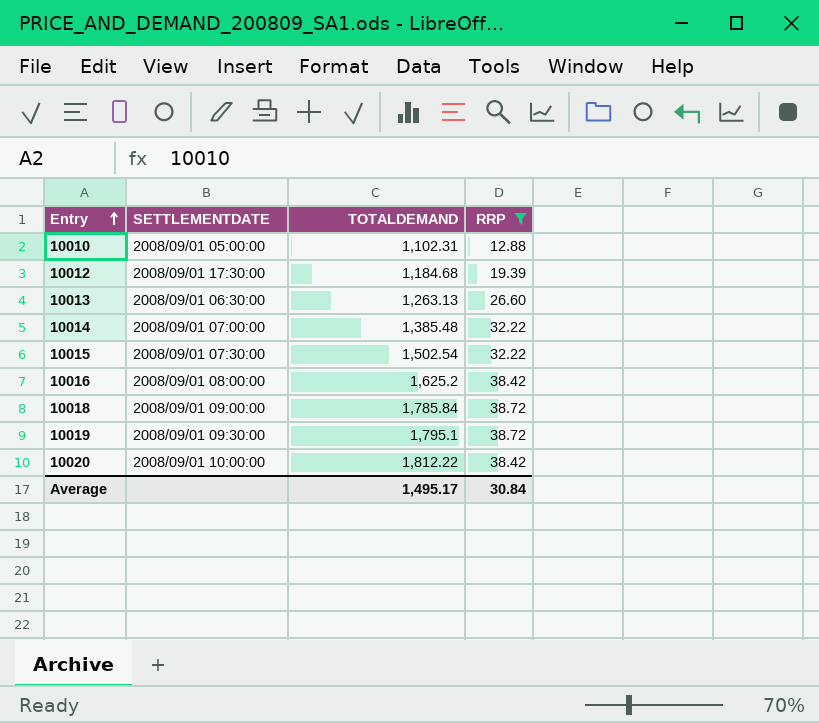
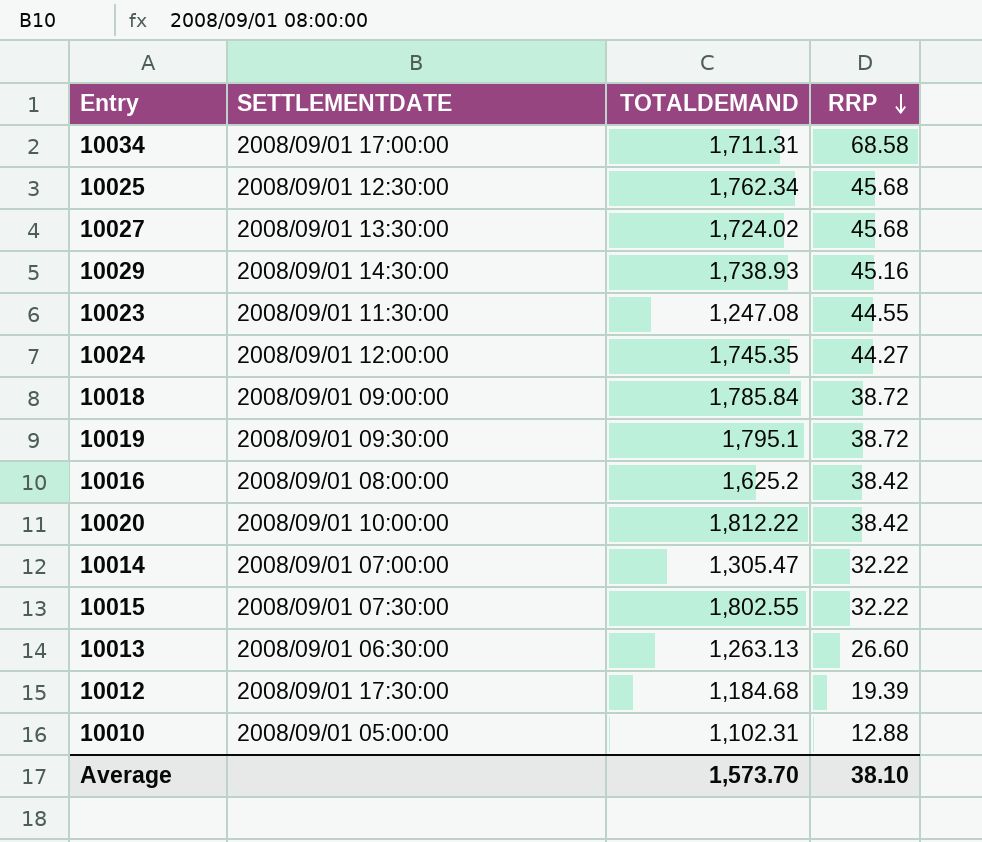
filter: RRP <= 38.72 -> none
row order: Entry ascending -> RRP descending
10014 | TOTALDEMAND: 1,385.48 -> 1,305.47
10015 | TOTALDEMAND: 1,502.54 -> 1,802.55
Average | TOTALDEMAND: 1,495.17 -> 1,573.70
Average | RRP: 30.84 -> 38.10

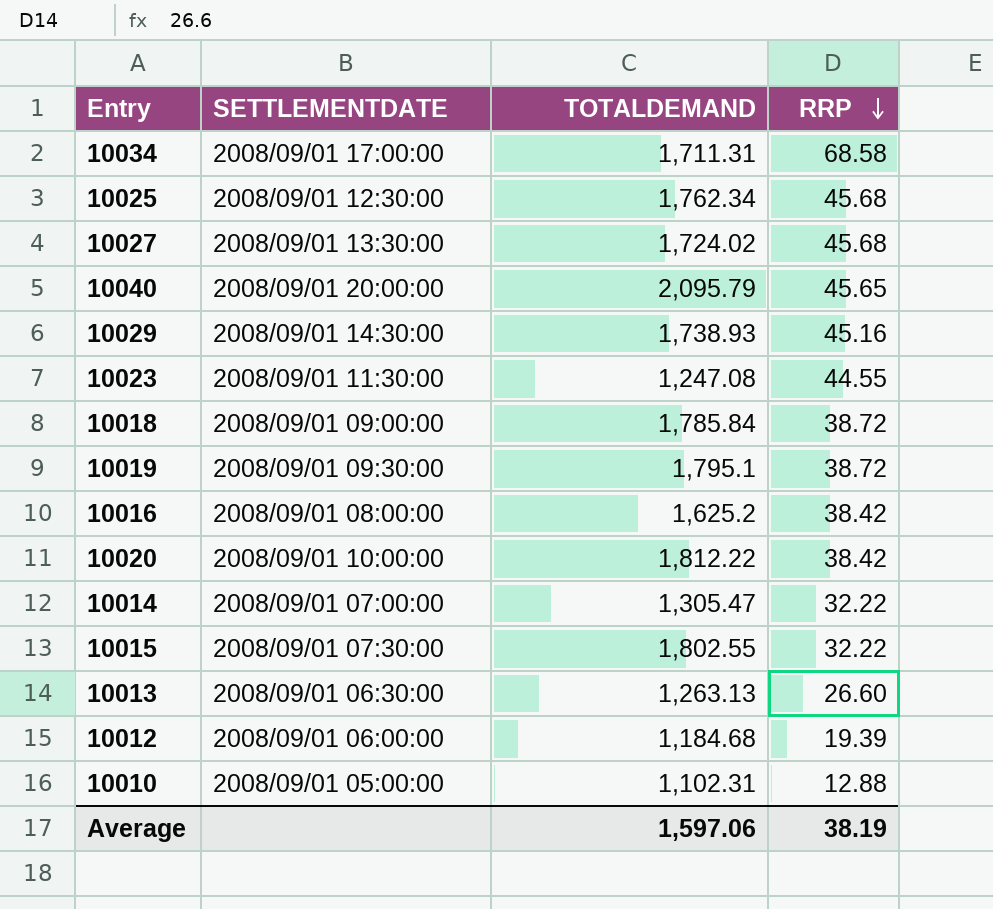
row 10024: 2008/09/01 12:00:00 | 1,745.35 | 44.27 -> none
row 10040: none -> 2008/09/01 20:00:00 | 2,095.79 | 45.65
10012 | SETTLEMENTDATE: 2008/09/01 17:30:00 -> 2008/09/01 06:00:00
Average | TOTALDEMAND: 1,573.70 -> 1,597.06
Average | RRP: 38.10 -> 38.19

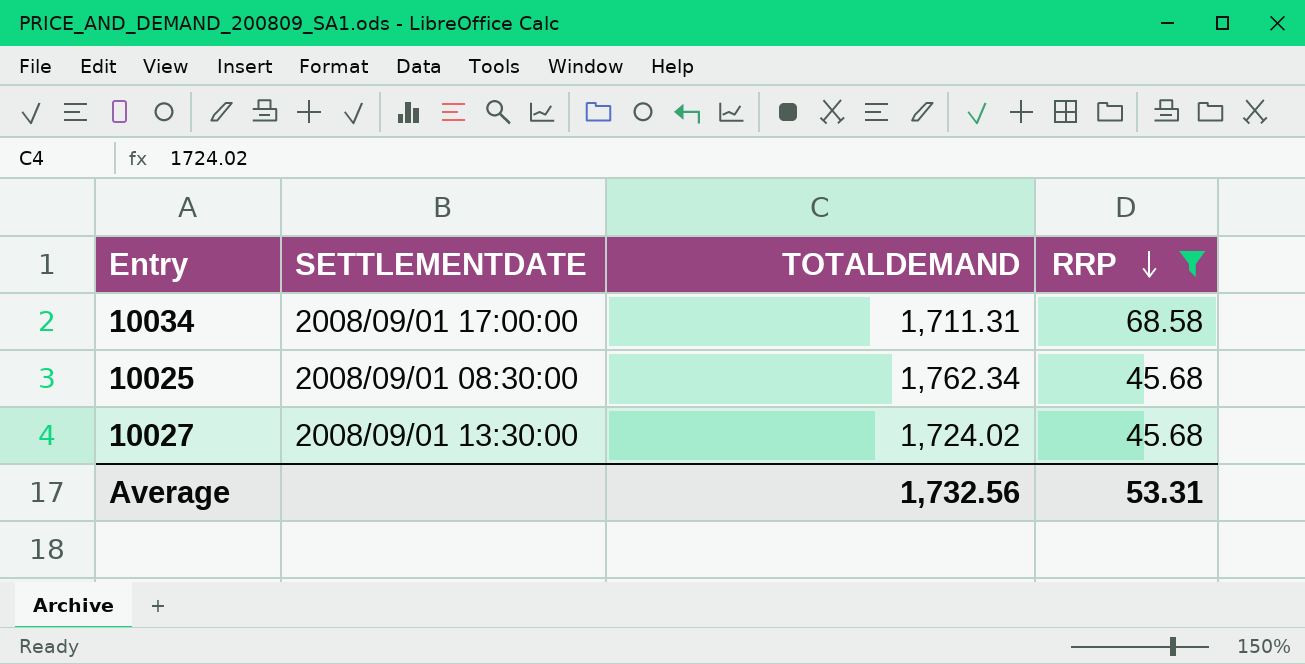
filter: none -> RRP >= 45.68
10025 | SETTLEMENTDATE: 2008/09/01 12:30:00 -> 2008/09/01 08:30:00
Average | TOTALDEMAND: 1,597.06 -> 1,732.56
Average | RRP: 38.19 -> 53.31

